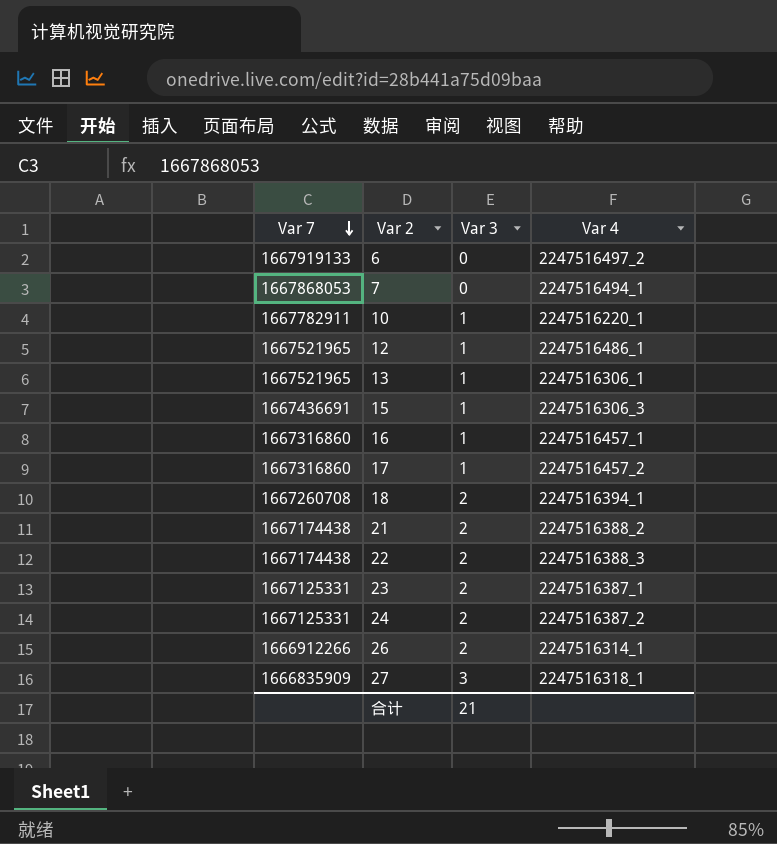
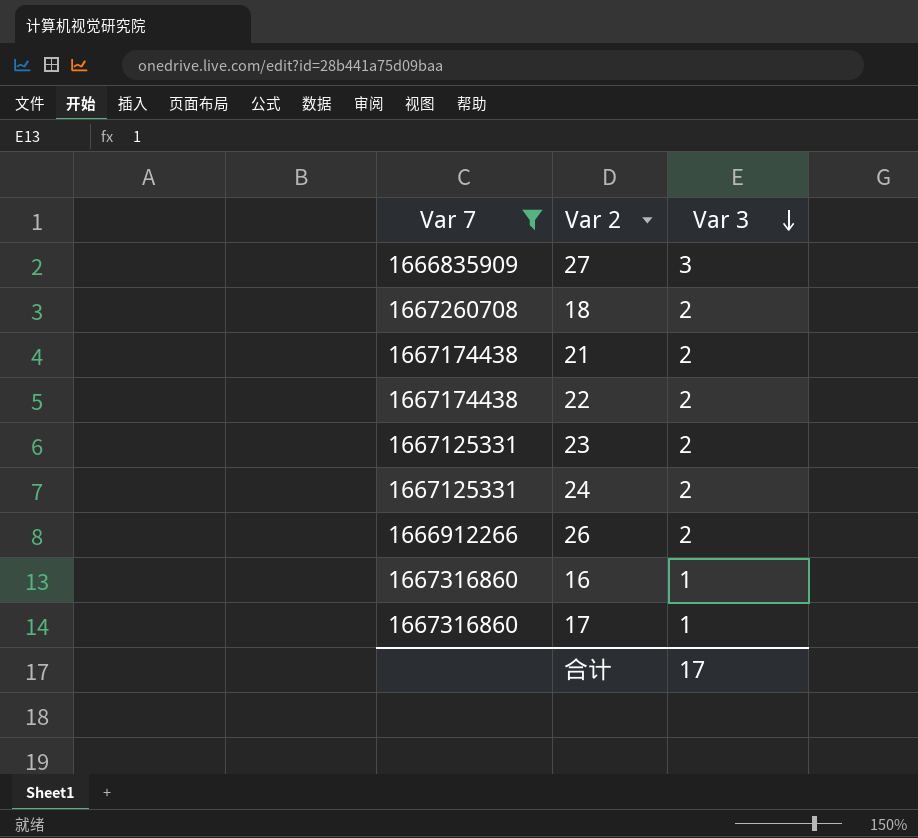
filter: none -> Var 7 <= 1667316860
row order: Var 7 descending -> Var 3 descending
column Var 4 | position: 4 -> none
合计 | Var 3: 21 -> 17

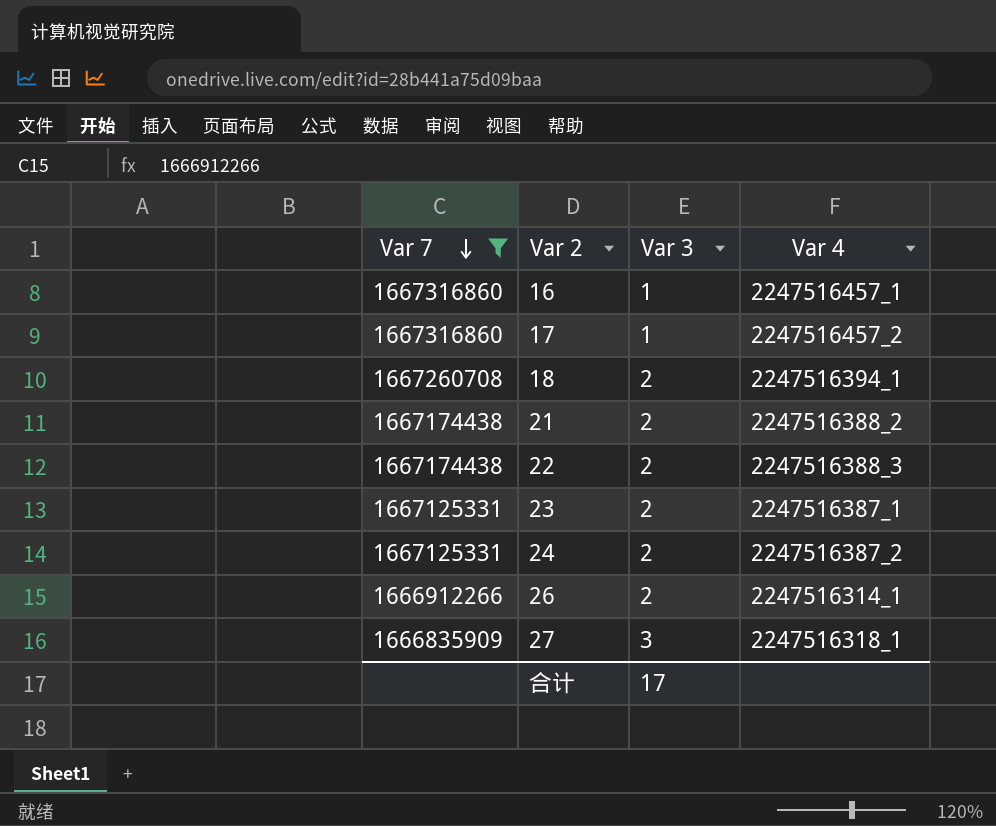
row order: Var 3 descending -> Var 7 descending
column Var 4 | position: none -> 4

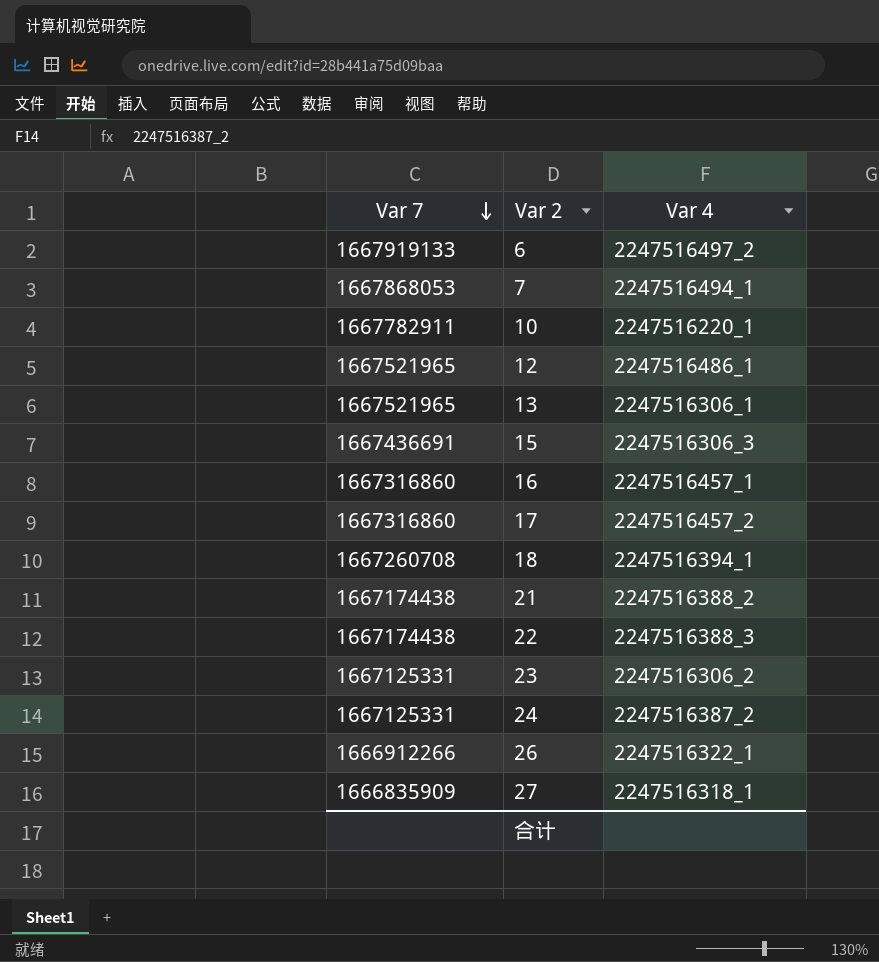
filter: Var 7 <= 1667316860 -> none
column Var 3 | position: 3 -> none
23 | Var 4: 2247516387_1 -> 2247516306_2
26 | Var 4: 2247516314_1 -> 2247516322_1

